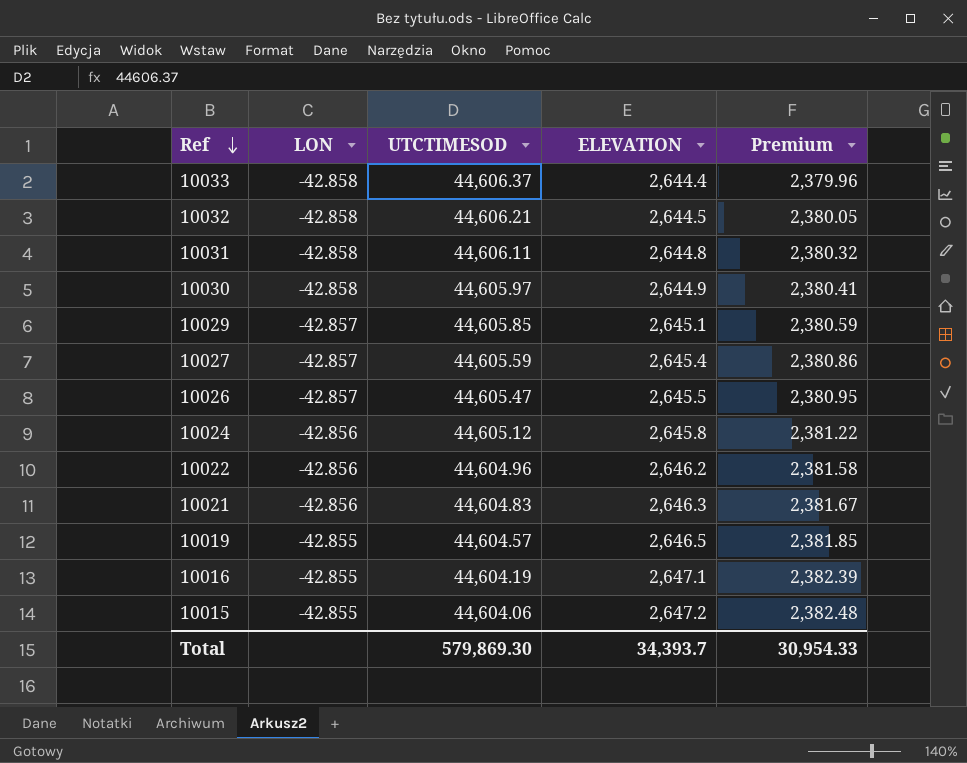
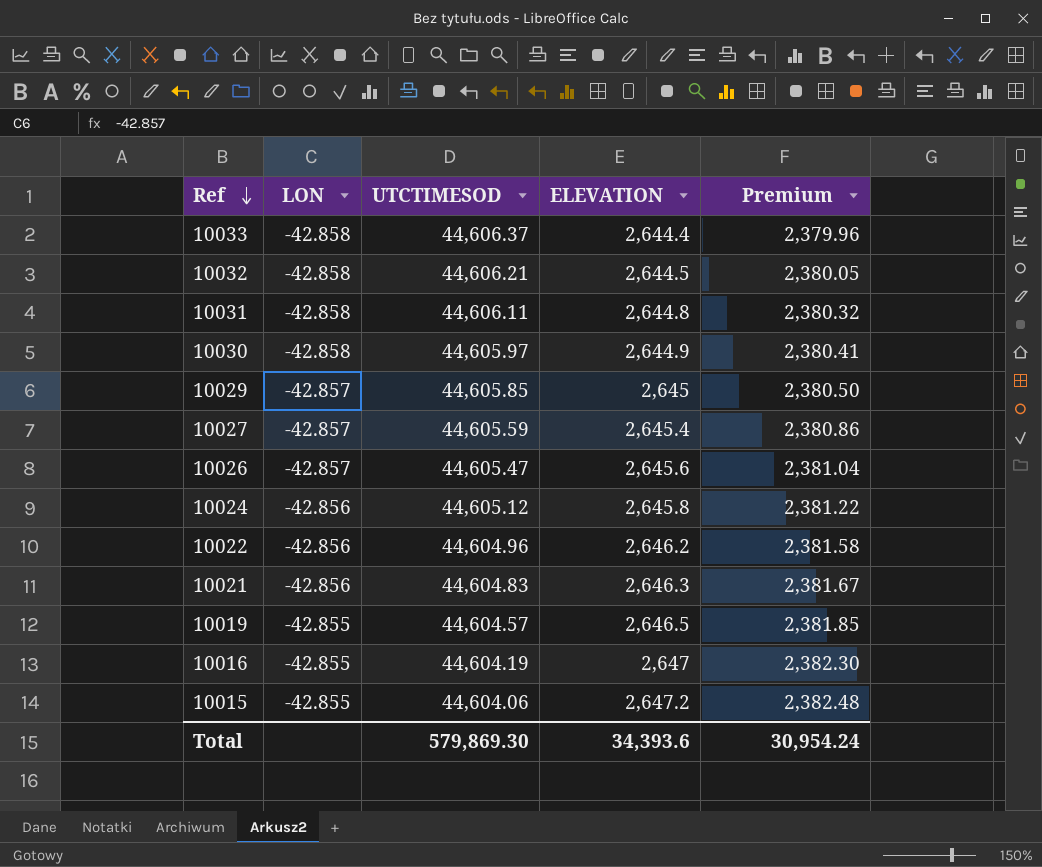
10029 | ELEVATION: 2,645.1 -> 2,645
10029 | Premium: 2,380.59 -> 2,380.50
10026 | ELEVATION: 2,645.5 -> 2,645.6
10026 | Premium: 2,380.95 -> 2,381.04
10016 | ELEVATION: 2,647.1 -> 2,647
10016 | Premium: 2,382.39 -> 2,382.30
Total | ELEVATION: 34,393.7 -> 34,393.6
Total | Premium: 30,954.33 -> 30,954.24

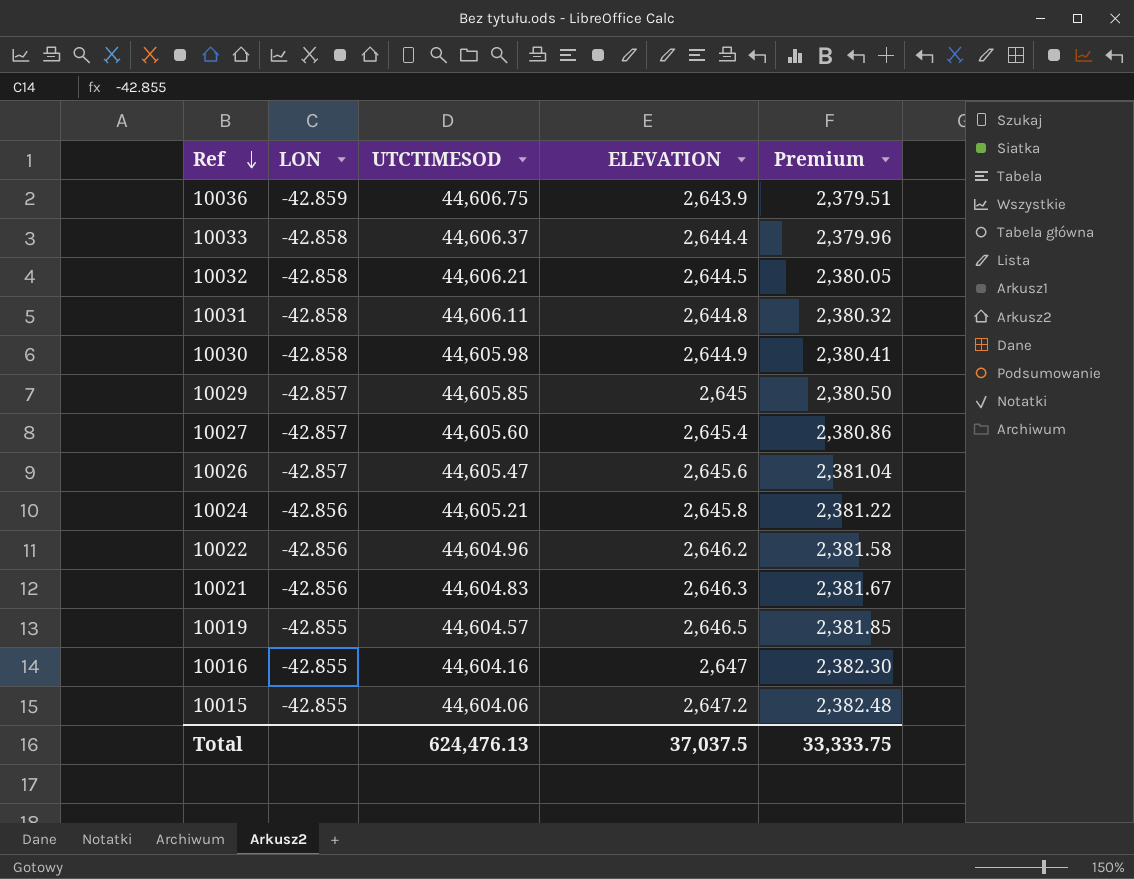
row 10036: none -> -42.859 | 44,606.75 | 2,643.9 | 2,379.51
10030 | UTCTIMESOD: 44,605.97 -> 44,605.98
10027 | UTCTIMESOD: 44,605.59 -> 44,605.60
10024 | UTCTIMESOD: 44,605.12 -> 44,605.21
10016 | UTCTIMESOD: 44,604.19 -> 44,604.16
Total | UTCTIMESOD: 579,869.30 -> 624,476.13
Total | ELEVATION: 34,393.6 -> 37,037.5
Total | Premium: 30,954.24 -> 33,333.75

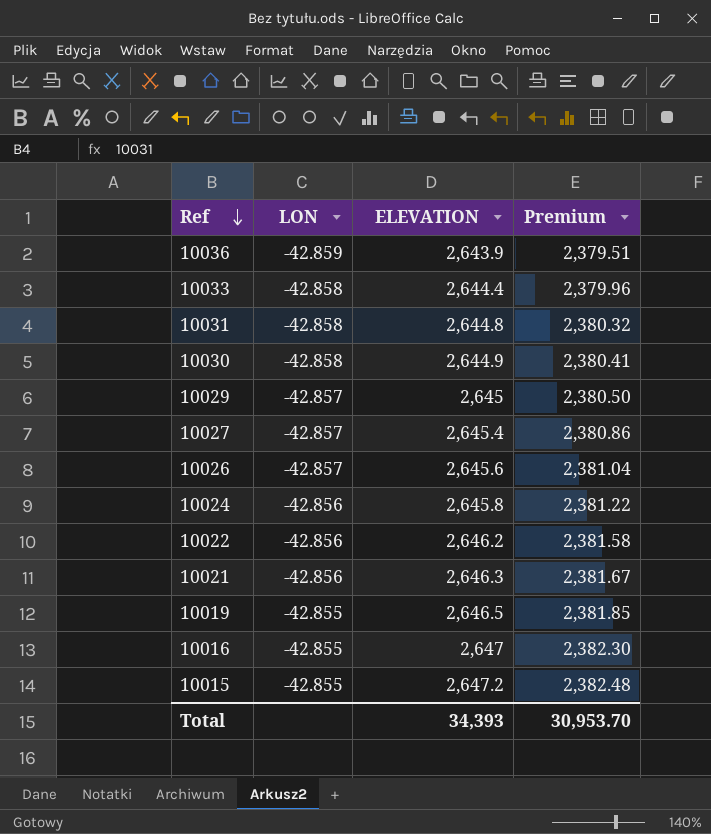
column UTCTIMESOD | position: 3 -> none
row 10032: -42.858 | 44,606.21 | 2,644.5 | 2,380.05 -> none
Total | ELEVATION: 37,037.5 -> 34,393
Total | Premium: 33,333.75 -> 30,953.70

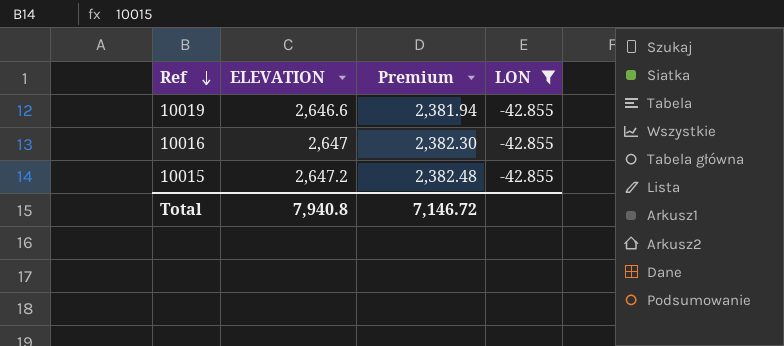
filter: none -> LON = -42.855
column LON | position: 2 -> 4
10019 | ELEVATION: 2,646.5 -> 2,646.6
10019 | Premium: 2,381.85 -> 2,381.94
Total | ELEVATION: 34,393 -> 7,940.8
Total | Premium: 30,953.70 -> 7,146.72

